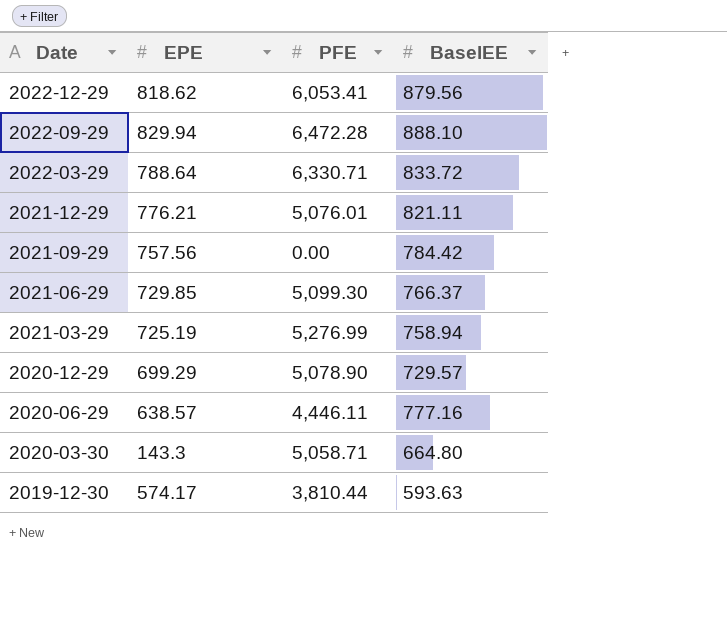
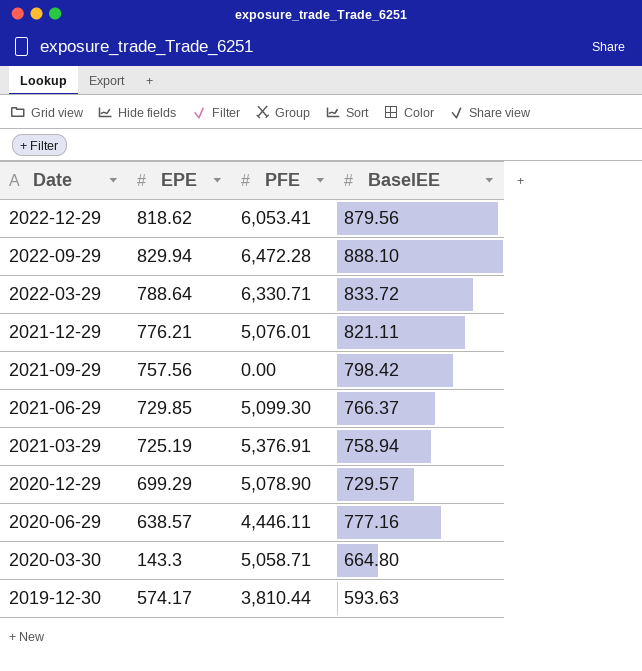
2021-09-29 | BaselEE: 784.42 -> 798.42
2021-03-29 | PFE: 5,276.99 -> 5,376.91

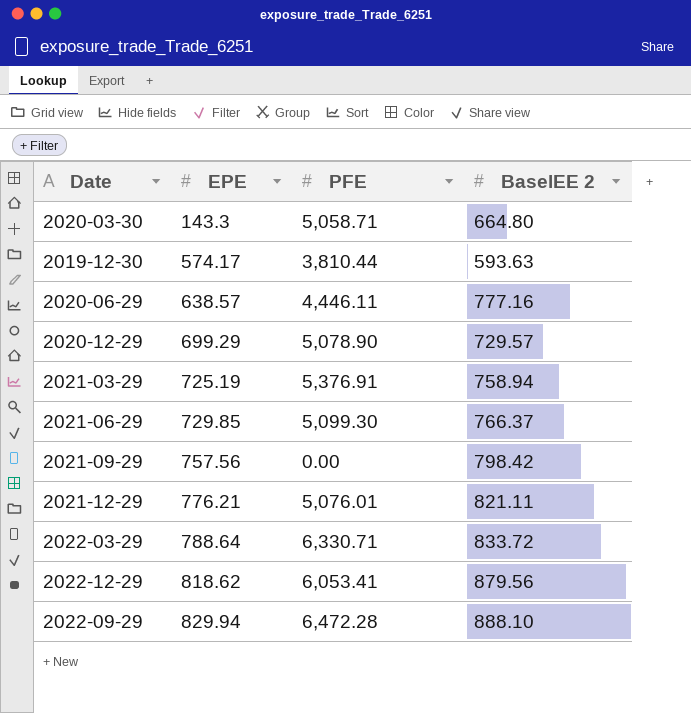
row order: Date descending -> EPE ascending
column name: BaselEE -> BaselEE 2

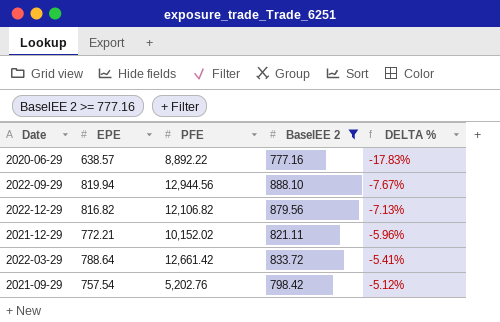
filter: none -> BaselEE 2 >= 777.16
row order: EPE ascending -> DELTA % ascending
column DELTA % | formula: none -> ([EPE] - [BaselEE 2]) / [BaselEE 2]
2020-06-29 | PFE: 4,446.11 -> 8,892.22
2022-09-29 | EPE: 829.94 -> 819.94
2022-09-29 | PFE: 6,472.28 -> 12,944.56
2022-12-29 | EPE: 818.62 -> 816.82
2022-12-29 | PFE: 6,053.41 -> 12,106.82
2021-12-29 | EPE: 776.21 -> 772.21
2021-12-29 | PFE: 5,076.01 -> 10,152.02
2022-03-29 | PFE: 6,330.71 -> 12,661.42
2021-09-29 | EPE: 757.56 -> 757.54
2021-09-29 | PFE: 0.00 -> 5,202.76

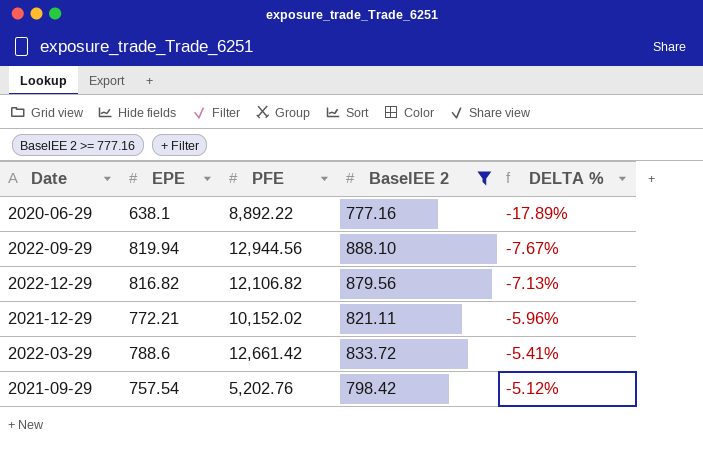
2020-06-29 | EPE: 638.57 -> 638.1
2020-06-29 | DELTA %: -17.83% -> -17.89%
2022-03-29 | EPE: 788.64 -> 788.6

